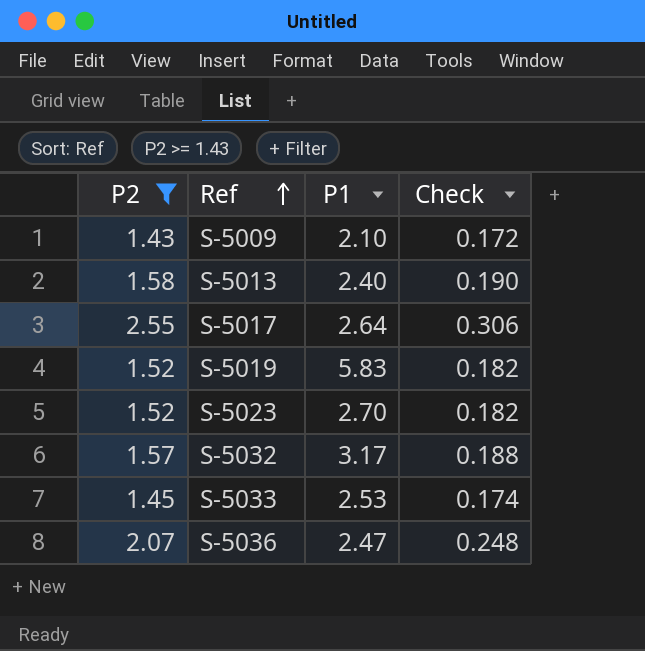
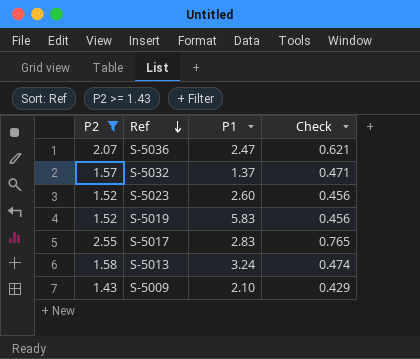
row order: Ref ascending -> Ref descending
column Check | formula: [P2] * 0.12 -> [P2] * 0.3
row S-5033: 1.45 | 2.53 | 0.174 -> none
S-5032 | P1: 3.17 -> 1.37
S-5023 | P1: 2.70 -> 2.60
S-5017 | P1: 2.64 -> 2.83
S-5013 | P1: 2.40 -> 3.24

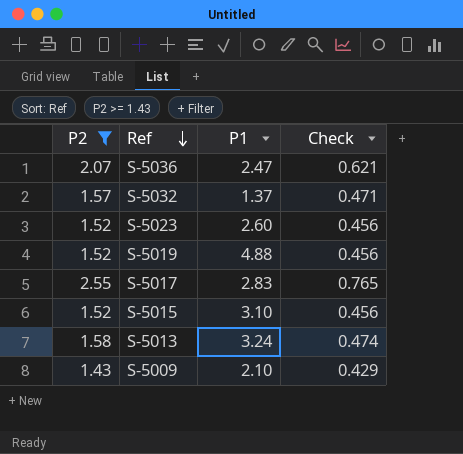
S-5019 | P1: 5.83 -> 4.88
row S-5015: none -> 1.52 | 3.10 | 0.456

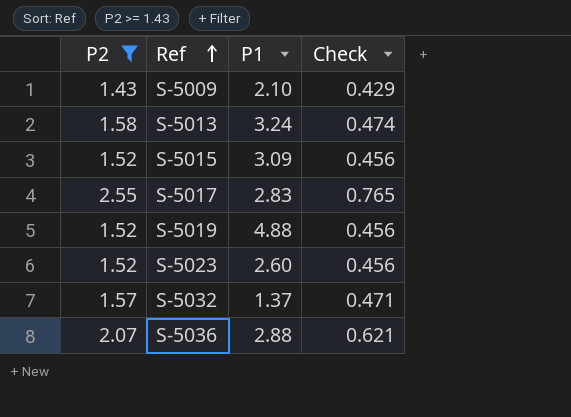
row order: Ref descending -> Ref ascending
S-5015 | P1: 3.10 -> 3.09
S-5036 | P1: 2.47 -> 2.88

